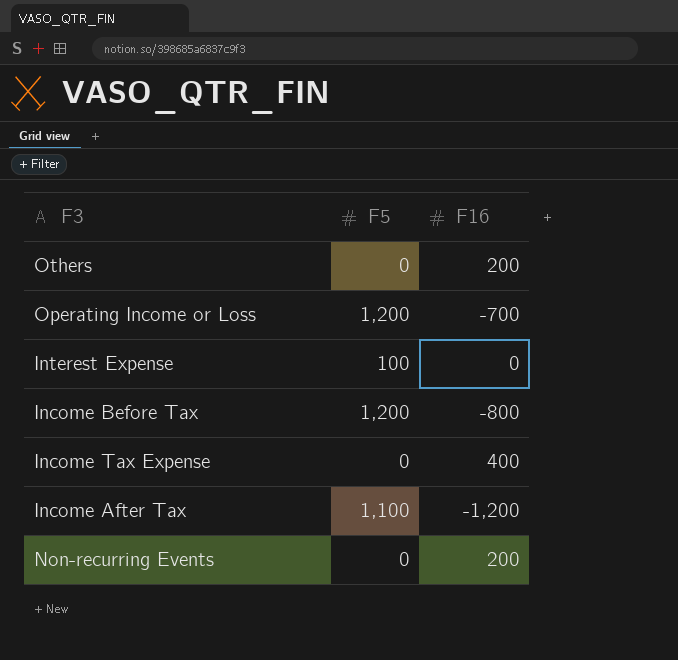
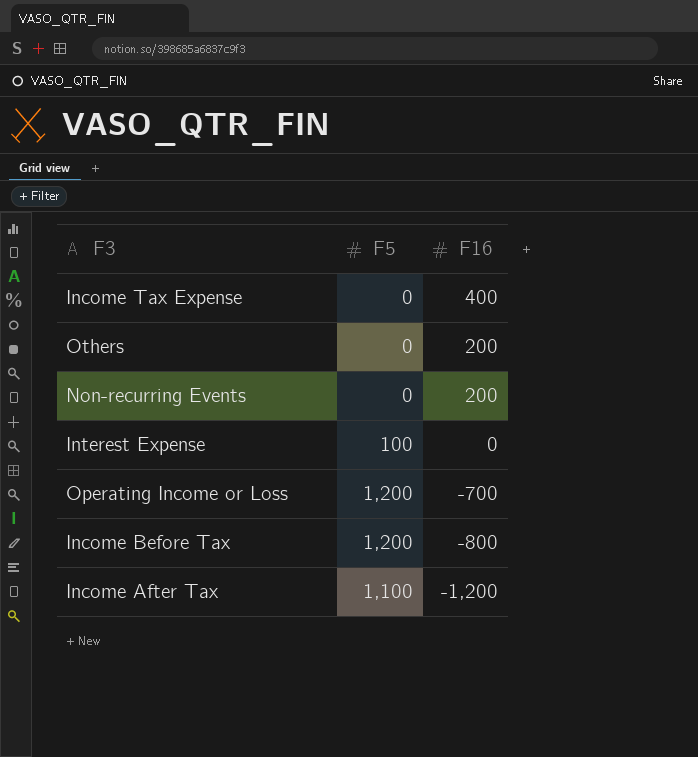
row order: none -> F16 descending

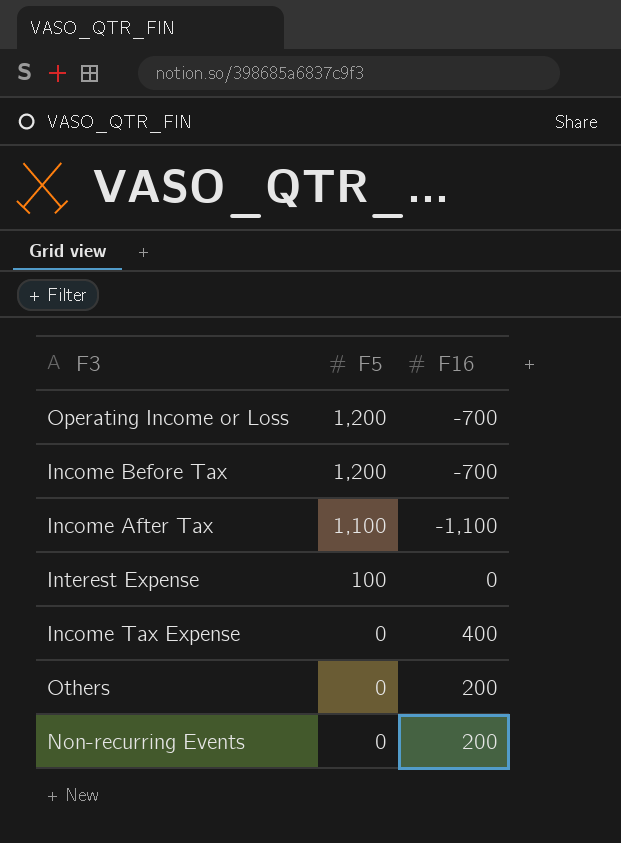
row order: F16 descending -> F5 descending
Income Before Tax | F16: -800 -> -700
Income After Tax | F16: -1,200 -> -1,100

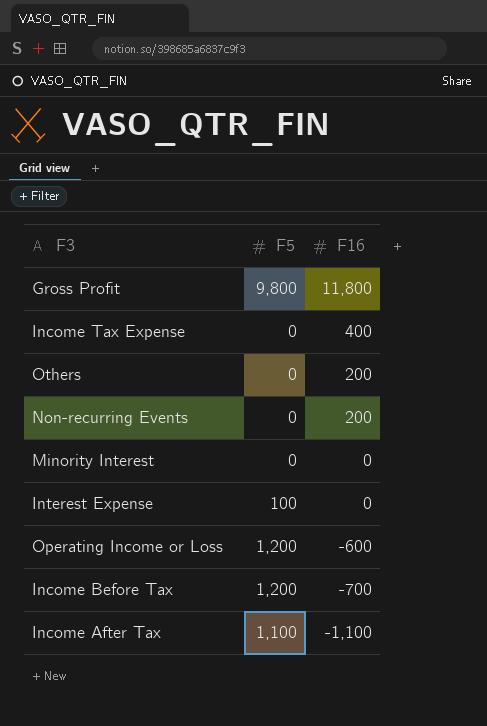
row order: F5 descending -> F16 descending
row Gross Profit: none -> 9,800 | 11,800
row Minority Interest: none -> 0 | 0
Operating Income or Loss | F16: -700 -> -600

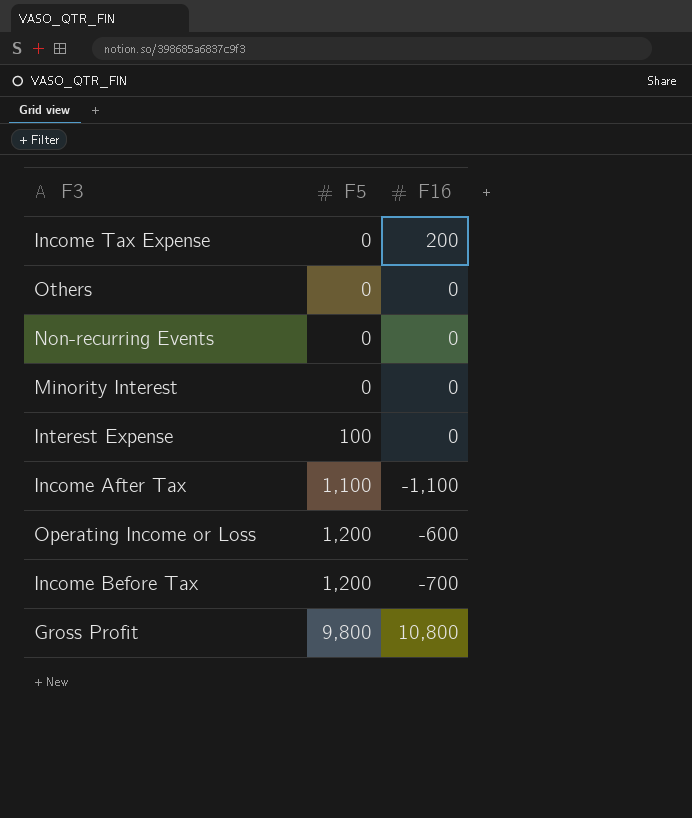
row order: F16 descending -> F5 ascending
Income Tax Expense | F16: 400 -> 200
Others | F16: 200 -> 0
Non-recurring Events | F16: 200 -> 0
Gross Profit | F16: 11,800 -> 10,800

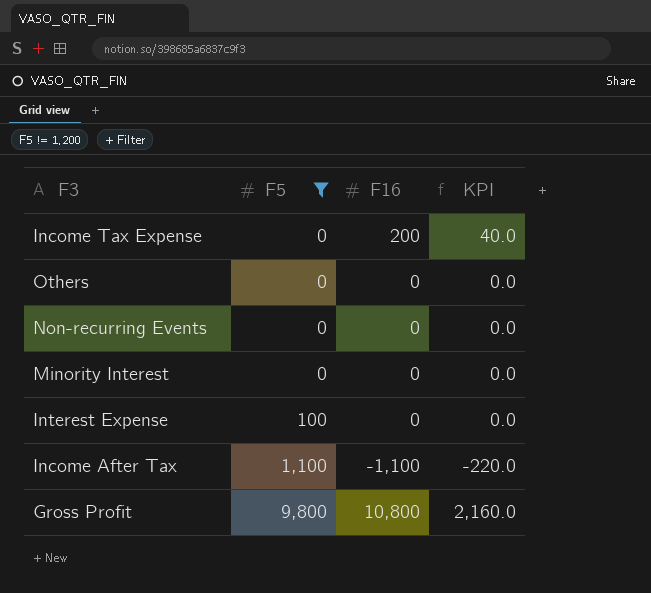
filter: none -> F5 != 1,200
column KPI | formula: none -> [F16] * 0.2

